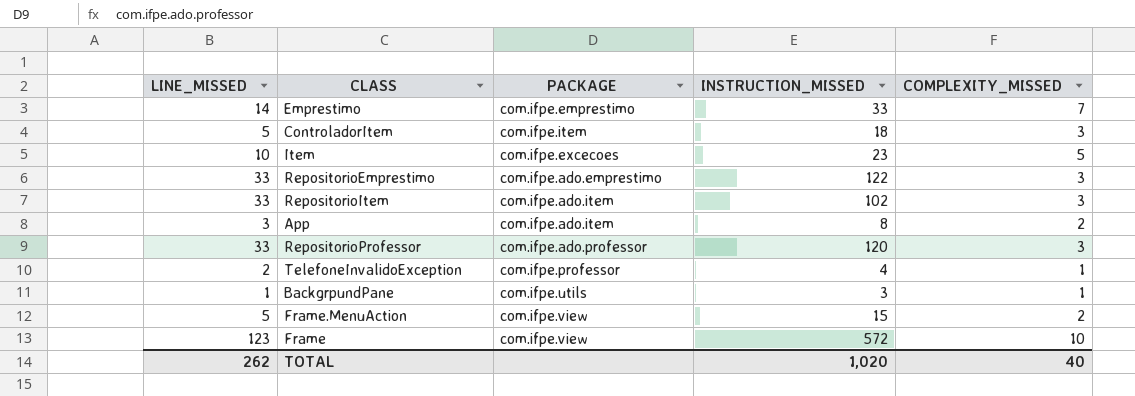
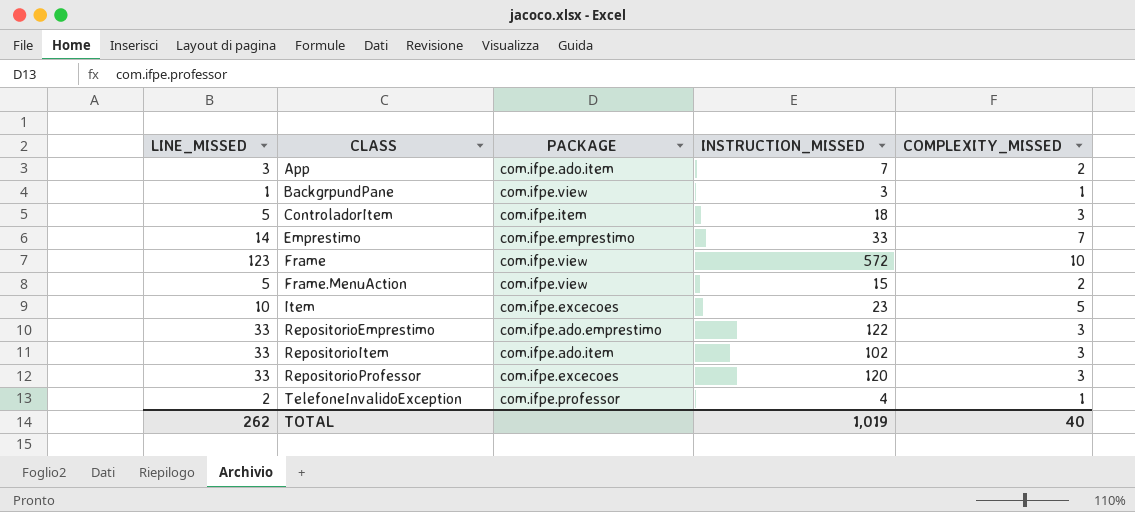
row order: none -> CLASS ascending
App | INSTRUCTION_MISSED: 8 -> 7
BackgrpundPane | PACKAGE: com.ifpe.utils -> com.ifpe.view
RepositorioProfessor | PACKAGE: com.ifpe.ado.professor -> com.ifpe.excecoes
TOTAL | INSTRUCTION_MISSED: 1,020 -> 1,019

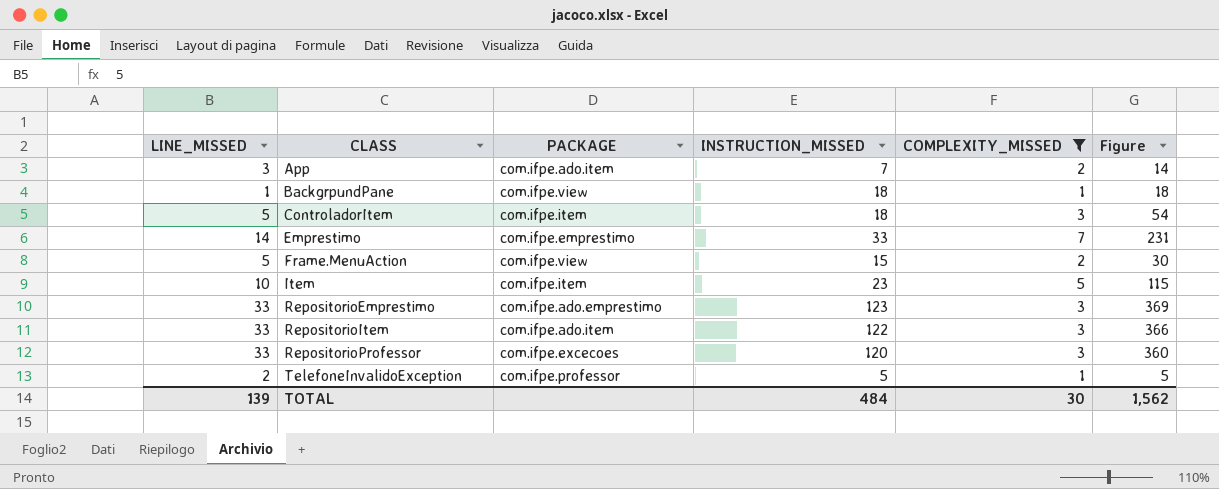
filter: none -> COMPLEXITY_MISSED != 10
column Figure | formula: none -> [INSTRUCTION_MISSED] * [COMPLEXITY_MISSED]
BackgrpundPane | INSTRUCTION_MISSED: 3 -> 18
Item | PACKAGE: com.ifpe.excecoes -> com.ifpe.item
RepositorioEmprestimo | INSTRUCTION_MISSED: 122 -> 123
RepositorioItem | INSTRUCTION_MISSED: 102 -> 122
TelefoneInvalidoException | INSTRUCTION_MISSED: 4 -> 5
TOTAL | LINE_MISSED: 262 -> 139
TOTAL | INSTRUCTION_MISSED: 1,019 -> 484
TOTAL | COMPLEXITY_MISSED: 40 -> 30

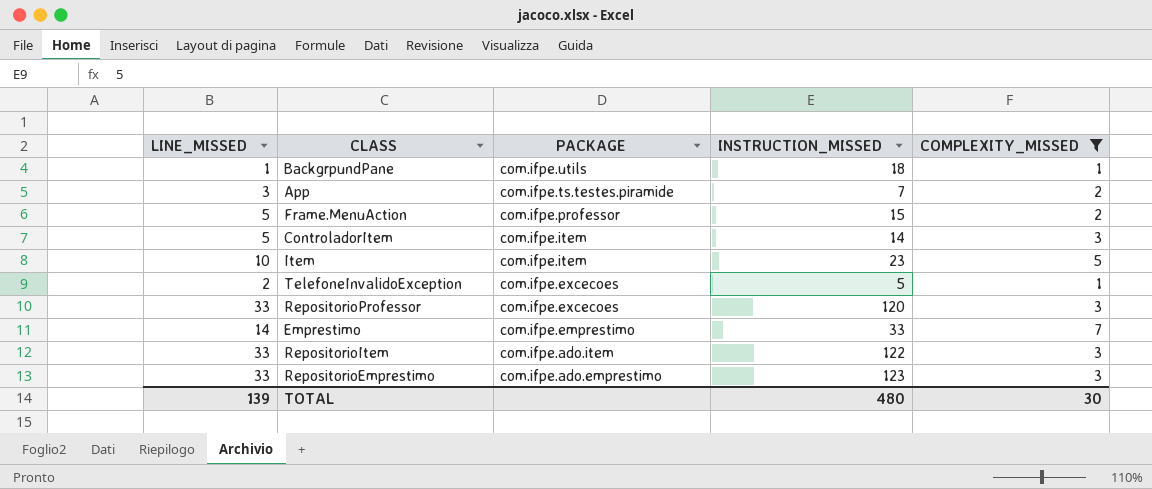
row order: CLASS ascending -> PACKAGE descending
column Figure | formula: [INSTRUCTION_MISSED] * [COMPLEXITY_MISSED] -> none
BackgrpundPane | PACKAGE: com.ifpe.view -> com.ifpe.utils
App | PACKAGE: com.ifpe.ado.item -> com.ifpe.ts.testes.piramide
Frame.MenuAction | PACKAGE: com.ifpe.view -> com.ifpe.professor
ControladorItem | INSTRUCTION_MISSED: 18 -> 14
TelefoneInvalidoException | PACKAGE: com.ifpe.professor -> com.ifpe.excecoes
TOTAL | INSTRUCTION_MISSED: 484 -> 480

